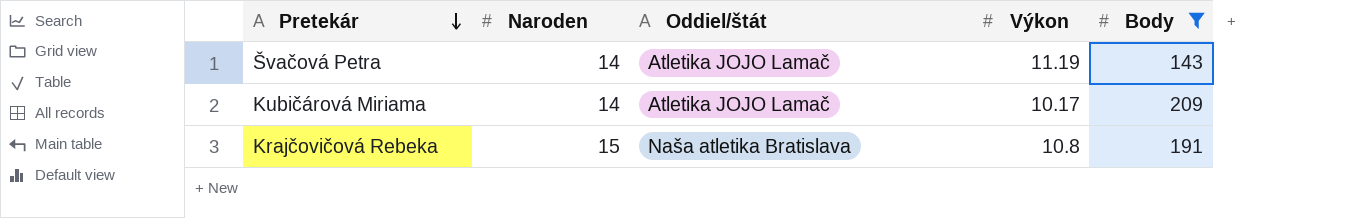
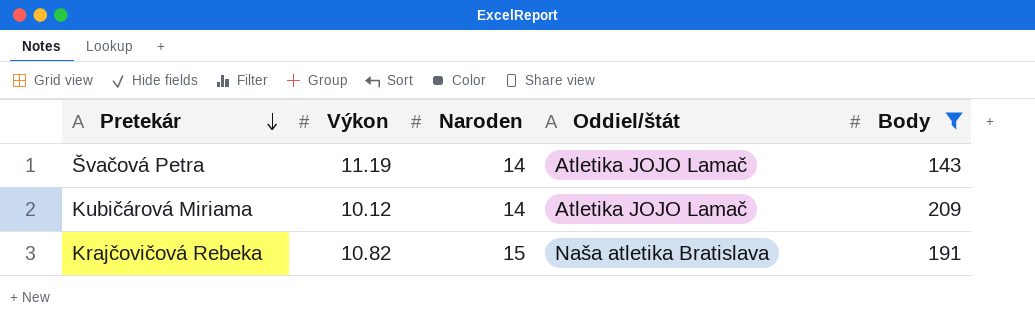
column Výkon | position: 4 -> 2
Kubičárová Miriama | Výkon: 10.17 -> 10.12
Krajčovičová Rebeka | Výkon: 10.8 -> 10.82

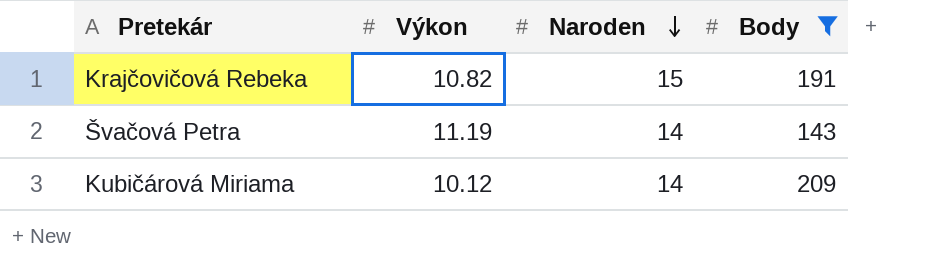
row order: Pretekár descending -> Naroden descending
column Oddiel/štát | position: 4 -> none

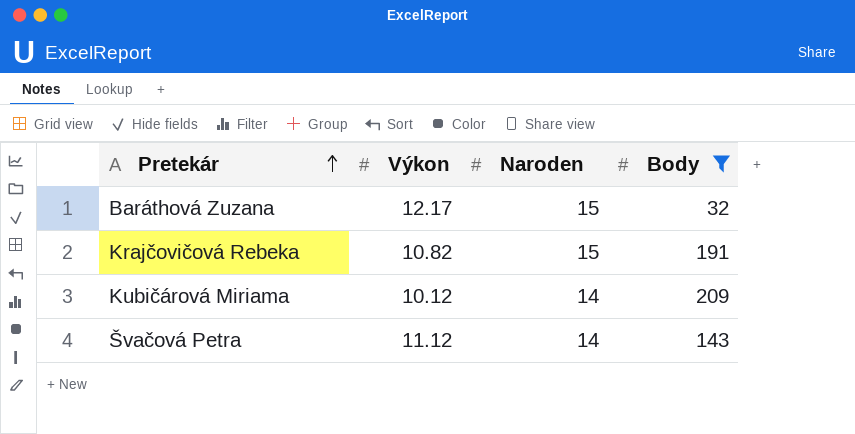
row order: Naroden descending -> Pretekár ascending
row Baráthová Zuzana: none -> 12.17 | 15 | 32
Švačová Petra | Výkon: 11.19 -> 11.12

